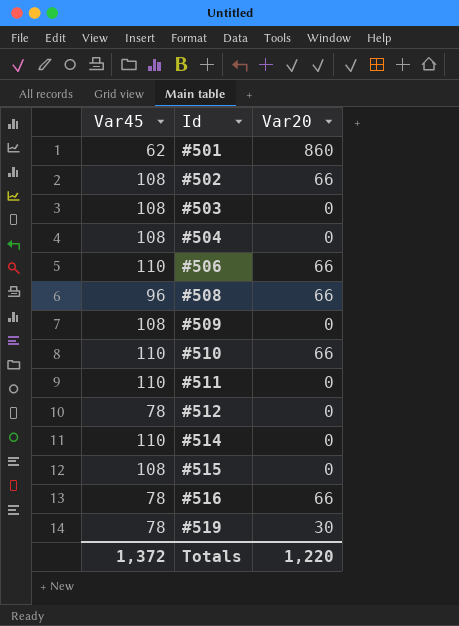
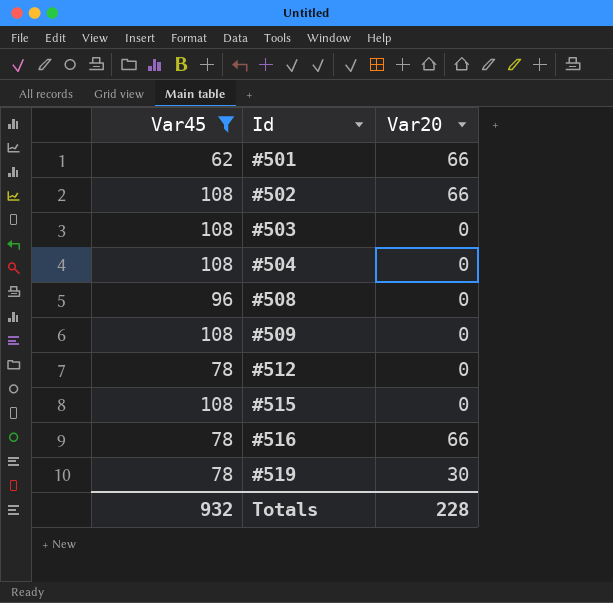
filter: none -> Var45 != 110
#501 | Var20: 860 -> 66
#508 | Var20: 66 -> 0
Totals | Var45: 1,372 -> 932
Totals | Var20: 1,220 -> 228

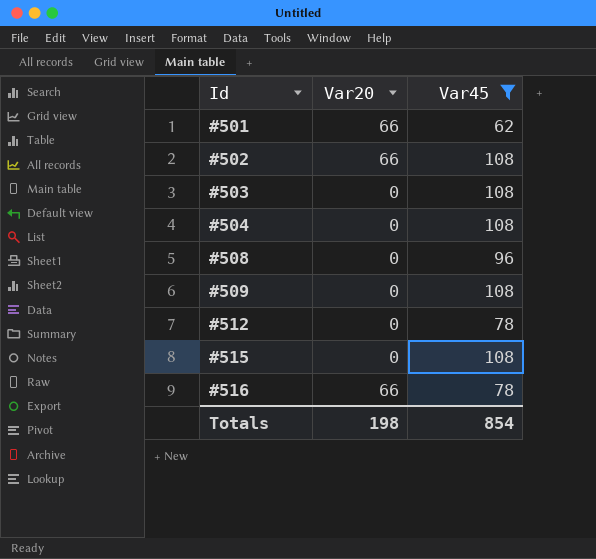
column Var45 | position: 1 -> 3
row #519: 78 | 30 -> none
Totals | Var20: 228 -> 198
Totals | Var45: 932 -> 854

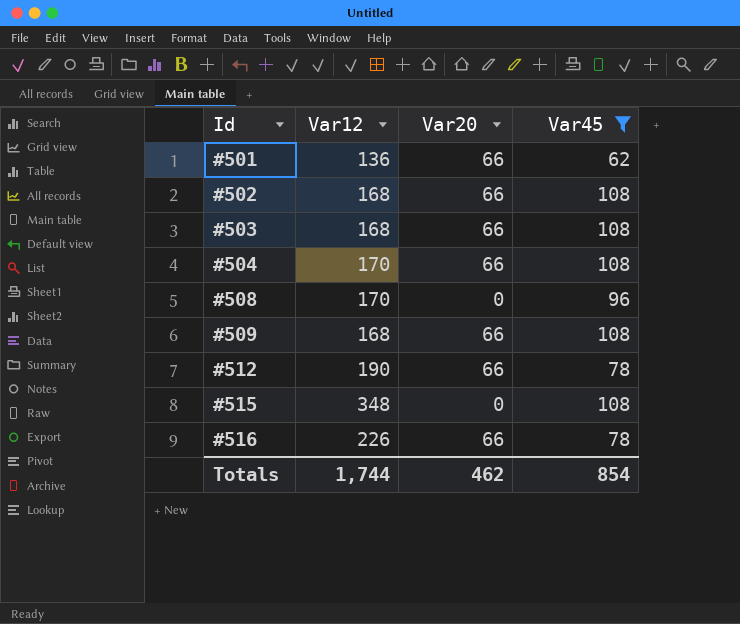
column Var12 | position: none -> 2
#503 | Var20: 0 -> 66
#504 | Var20: 0 -> 66
#509 | Var20: 0 -> 66
#512 | Var20: 0 -> 66
Totals | Var20: 198 -> 462

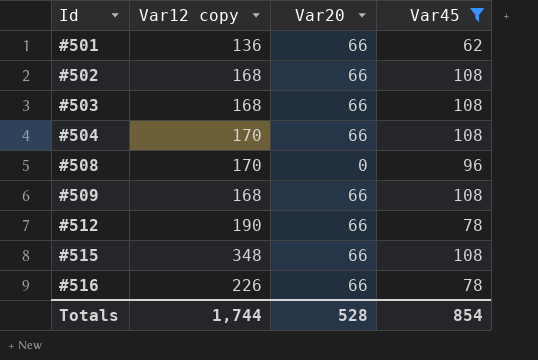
column name: Var12 -> Var12 copy
#515 | Var20: 0 -> 66
Totals | Var20: 462 -> 528

